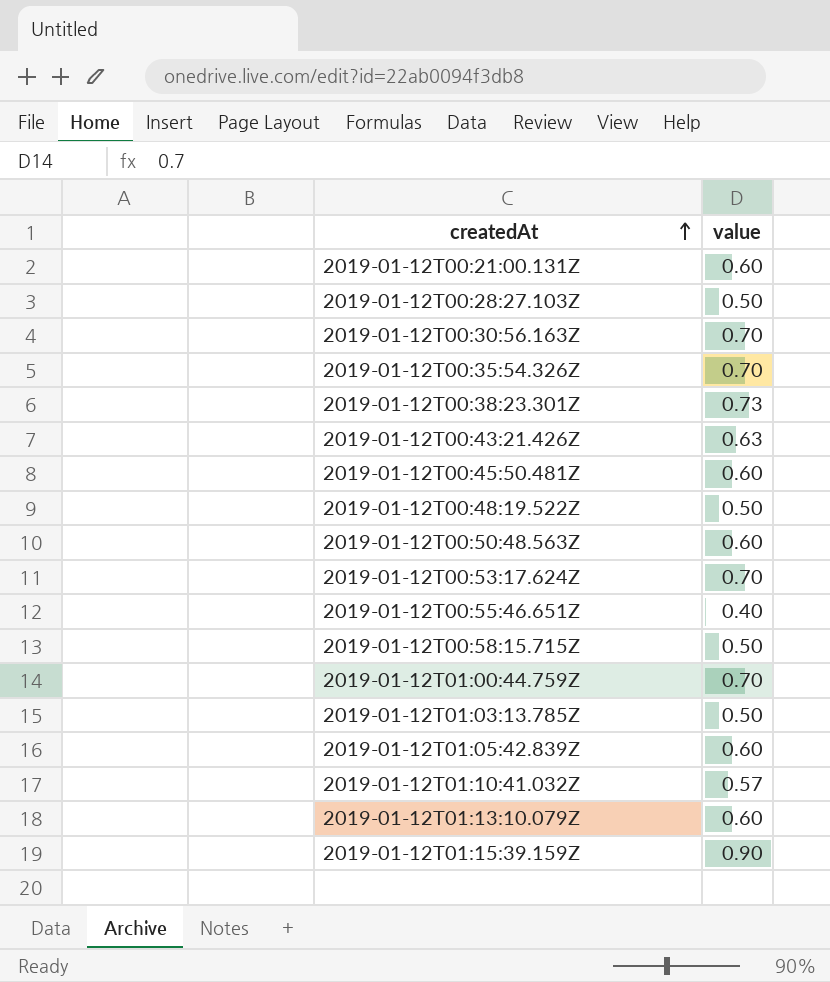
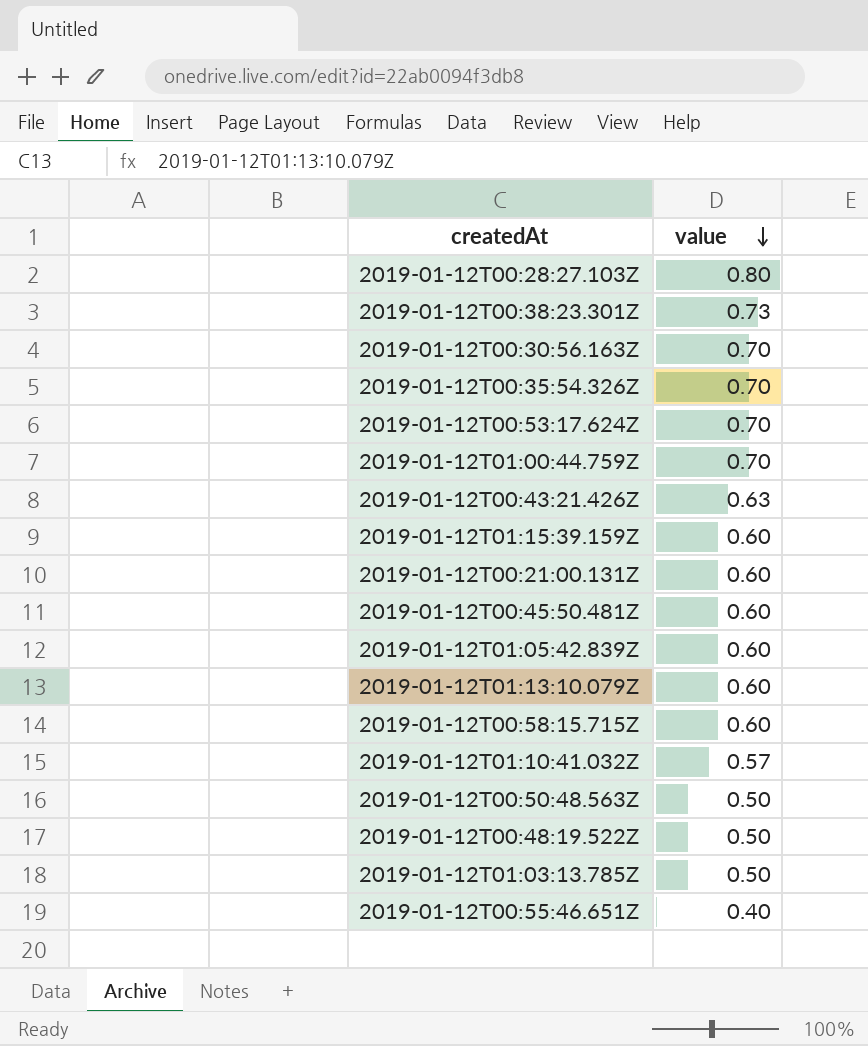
row order: createdAt ascending -> value descending
2019-01-12T00:28:27.103Z | value: 0.50 -> 0.80
2019-01-12T01:15:39.159Z | value: 0.90 -> 0.60
2019-01-12T00:58:15.715Z | value: 0.50 -> 0.60
2019-01-12T00:50:48.563Z | value: 0.60 -> 0.50

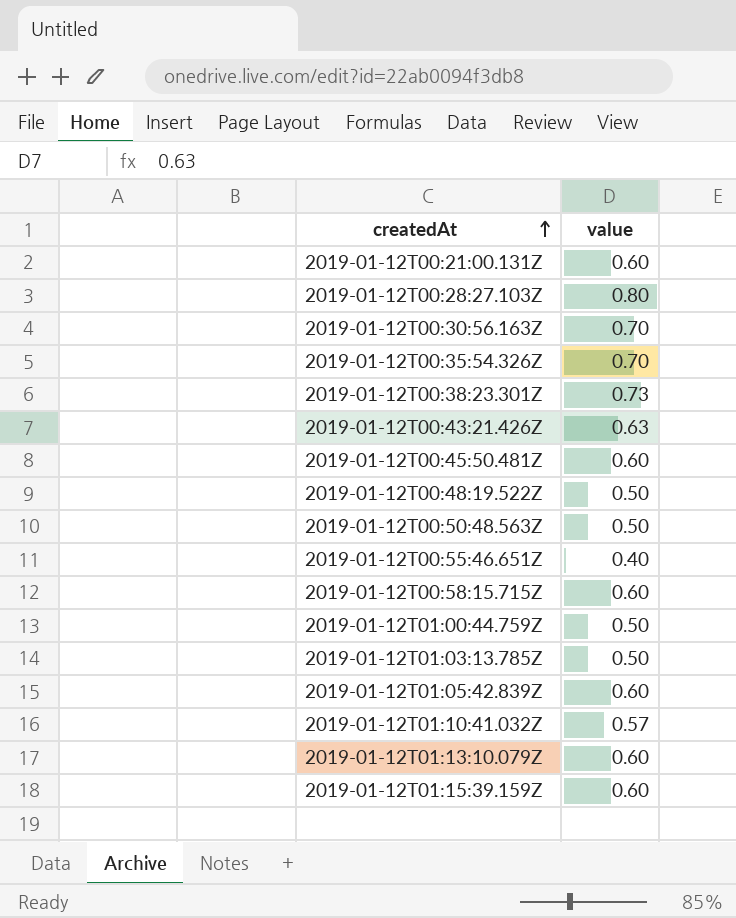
row order: value descending -> createdAt ascending
row 2019-01-12T00:53:17.624Z: 0.70 -> none
2019-01-12T01:00:44.759Z | value: 0.70 -> 0.50

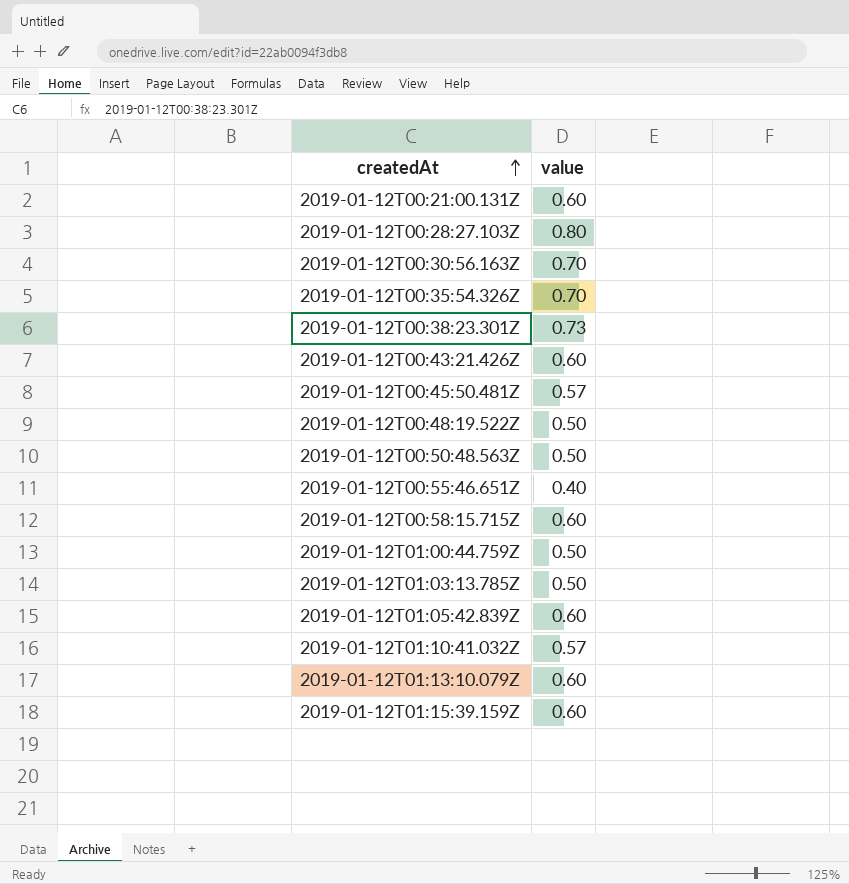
2019-01-12T00:43:21.426Z | value: 0.63 -> 0.60
2019-01-12T00:45:50.481Z | value: 0.60 -> 0.57

